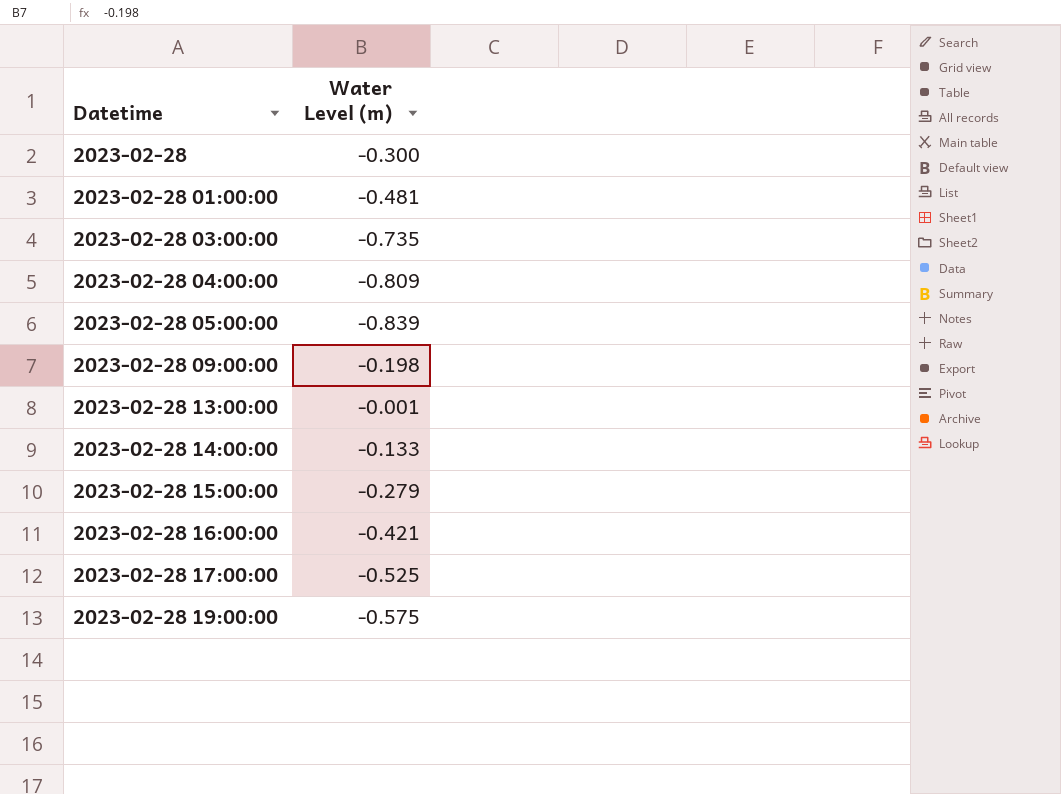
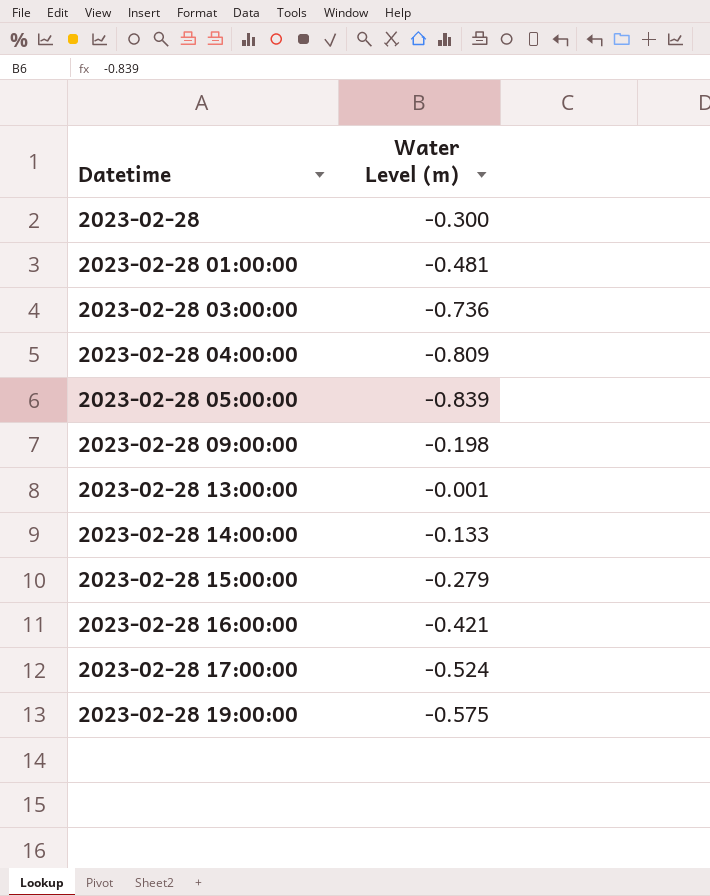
2023-02-28 03:00:00 | Water Level (m): -0.735 -> -0.736
2023-02-28 17:00:00 | Water Level (m): -0.525 -> -0.524

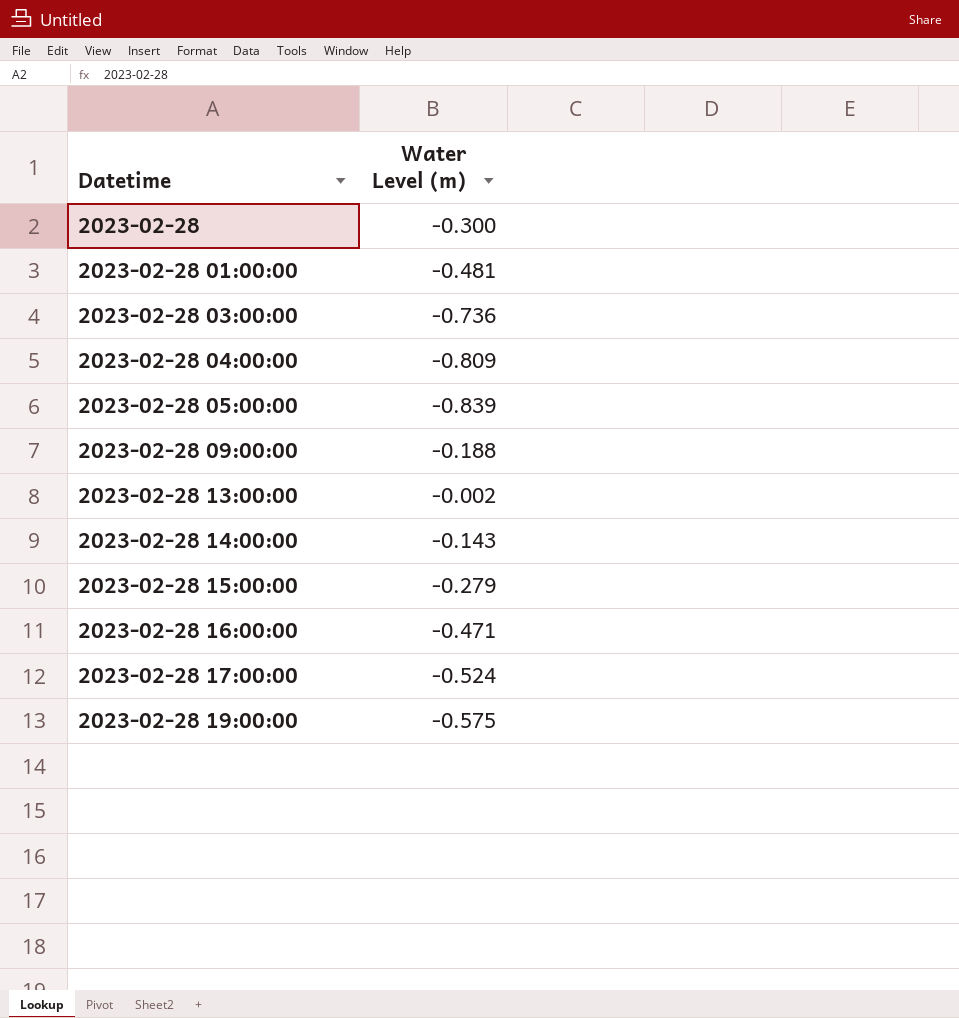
2023-02-28 09:00:00 | Water Level (m): -0.198 -> -0.188
2023-02-28 13:00:00 | Water Level (m): -0.001 -> -0.002
2023-02-28 14:00:00 | Water Level (m): -0.133 -> -0.143
2023-02-28 16:00:00 | Water Level (m): -0.421 -> -0.471

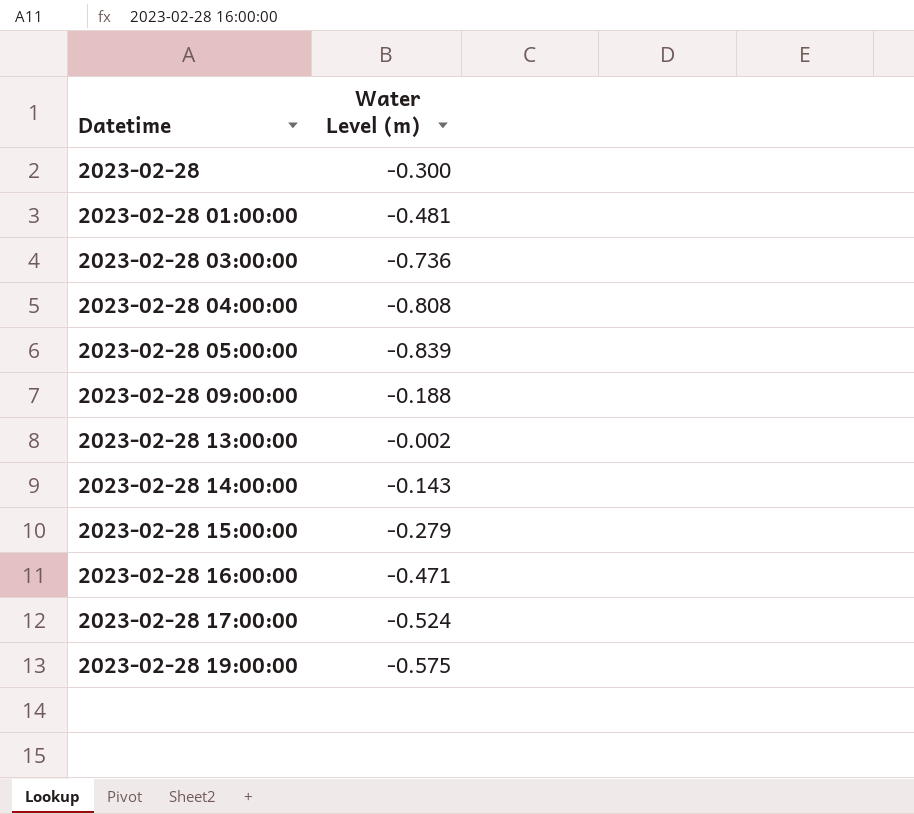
2023-02-28 04:00:00 | Water Level (m): -0.809 -> -0.808

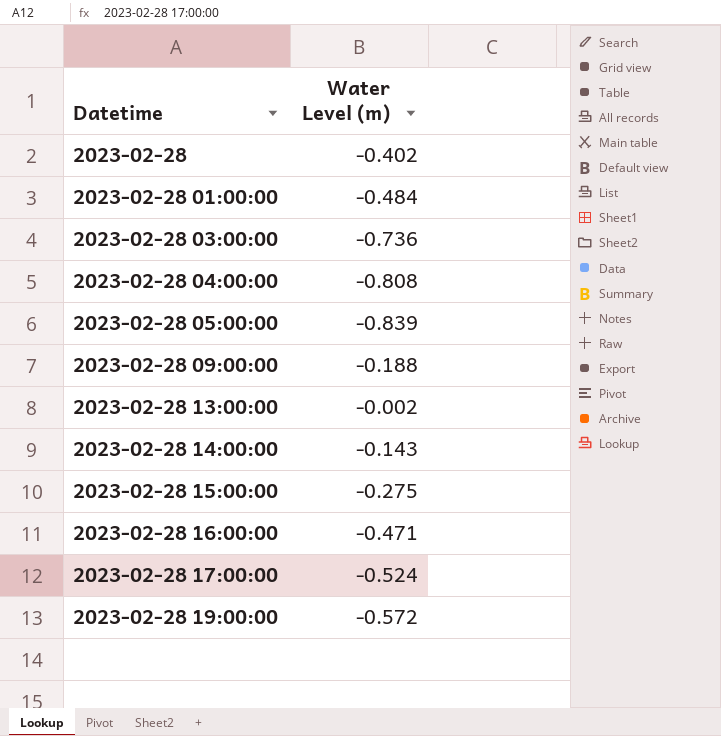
2023-02-28 | Water Level (m): -0.300 -> -0.402
2023-02-28 01:00:00 | Water Level (m): -0.481 -> -0.484
2023-02-28 15:00:00 | Water Level (m): -0.279 -> -0.275
2023-02-28 19:00:00 | Water Level (m): -0.575 -> -0.572

